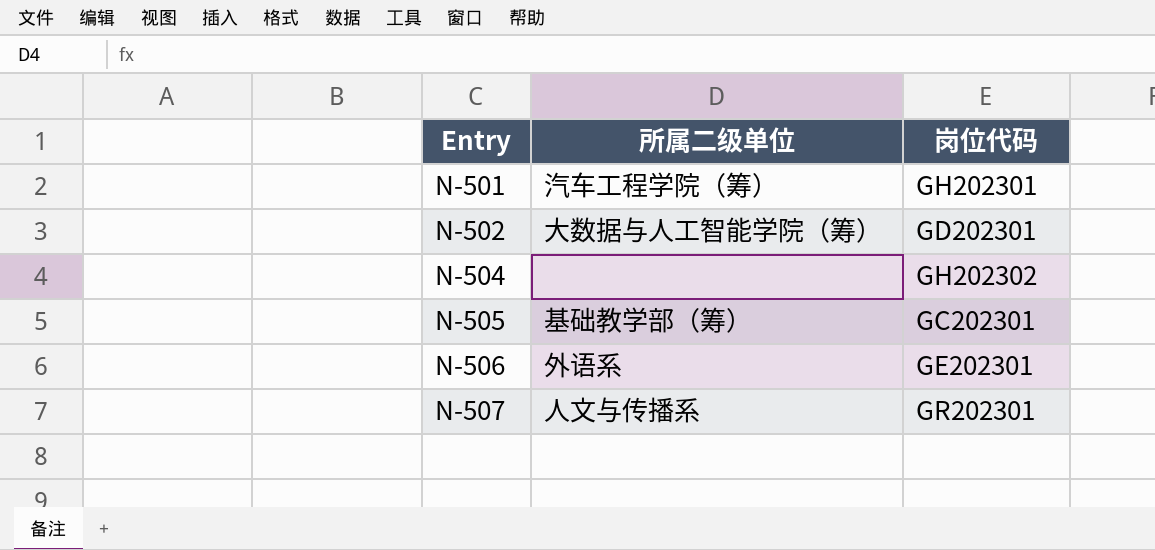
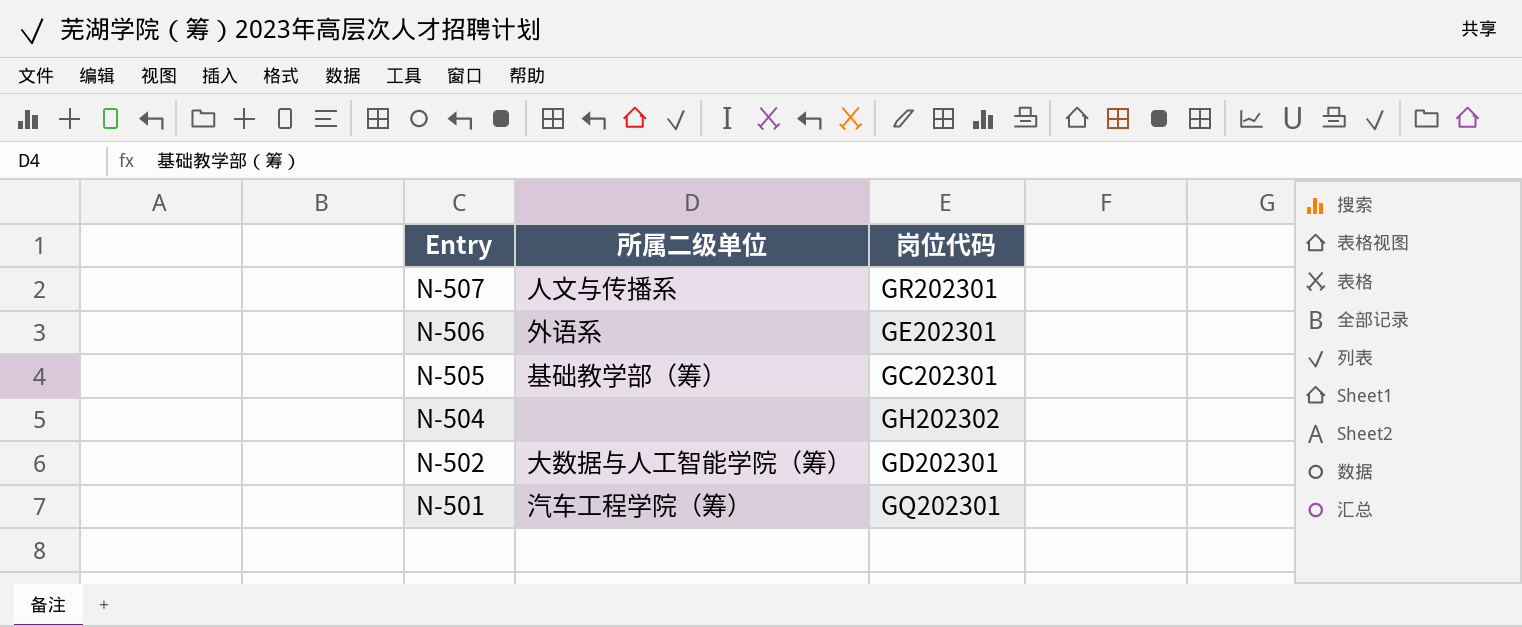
row order: Entry ascending -> Entry descending
N-501 | 岗位代码: GH202301 -> GQ202301

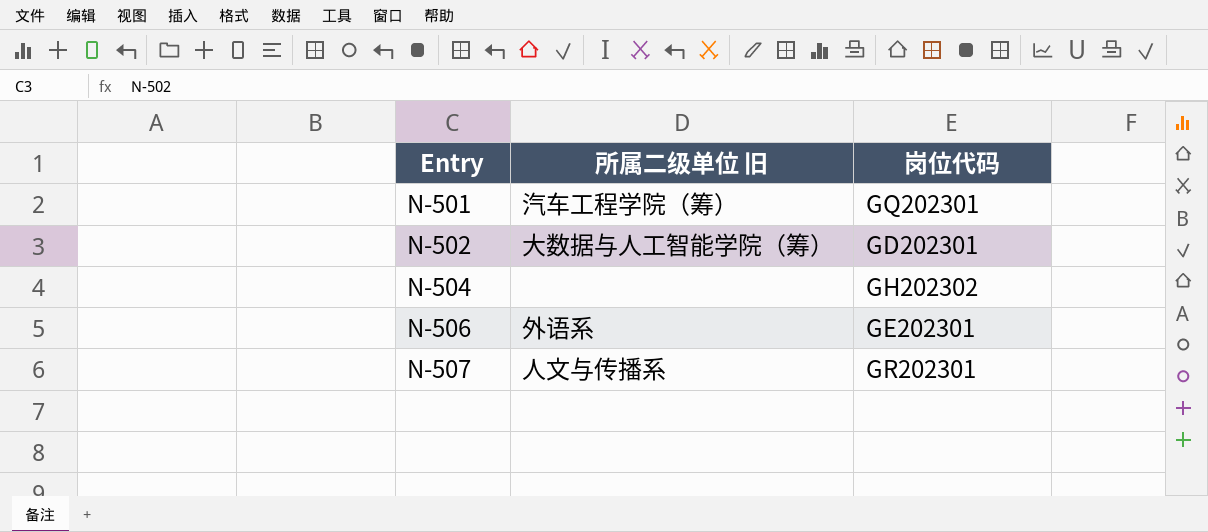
row order: Entry descending -> Entry ascending
column name: 所属二级单位 -> 所属二级单位 旧
row N-505: 基础教学部（筹） | GC202301 -> none

